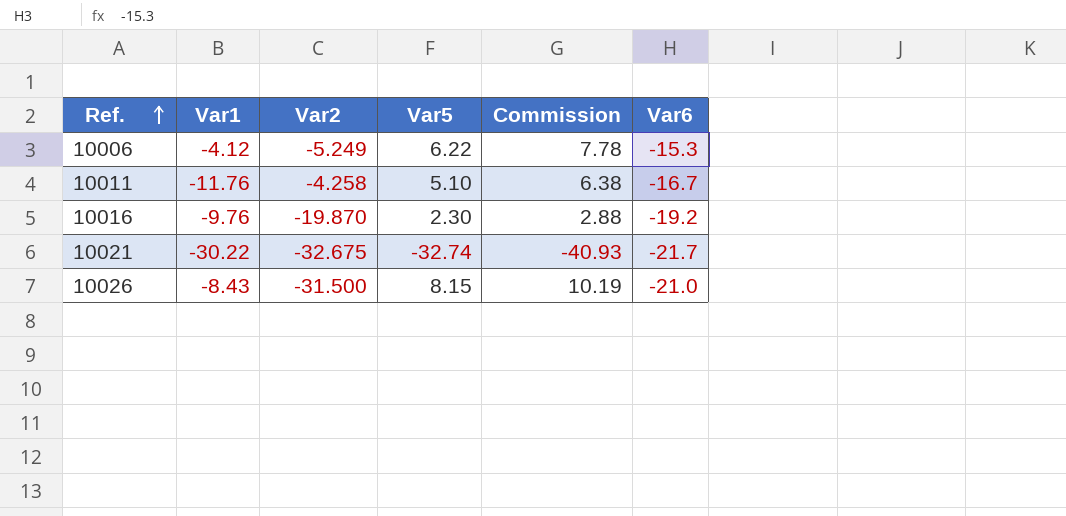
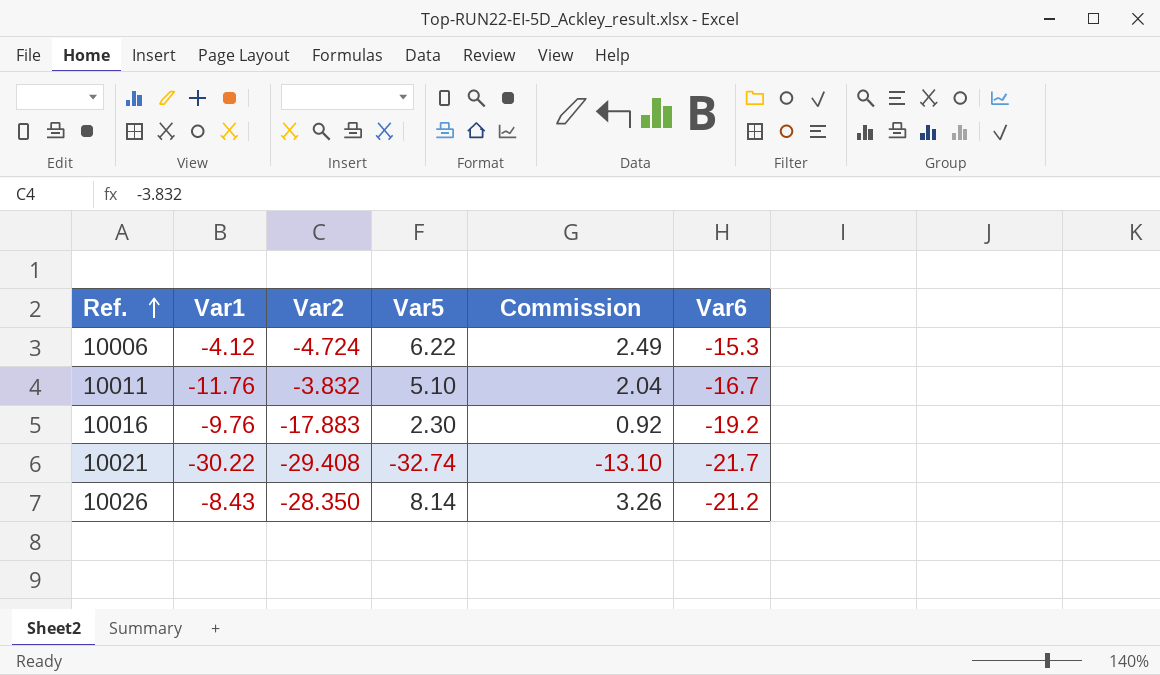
column Commission | formula: [Var5] * 1.25 -> [Var5] * 0.4
10006 | Var2: -5.249 -> -4.724
10011 | Var2: -4.258 -> -3.832
10016 | Var2: -19.870 -> -17.883
10021 | Var2: -32.675 -> -29.408
10026 | Var2: -31.500 -> -28.350
10026 | Var5: 8.15 -> 8.14
10026 | Var6: -21.0 -> -21.2

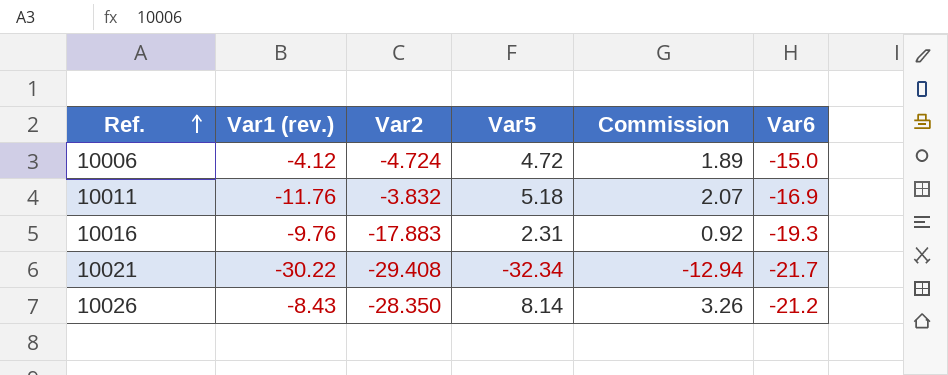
column name: Var1 -> Var1 (rev.)
10006 | Var5: 6.22 -> 4.72
10006 | Commission: 2.49 -> 1.89
10006 | Var6: -15.3 -> -15.0
10011 | Var5: 5.10 -> 5.18
10011 | Commission: 2.04 -> 2.07
10011 | Var6: -16.7 -> -16.9
10016 | Var5: 2.30 -> 2.31
10016 | Var6: -19.2 -> -19.3
10021 | Var5: -32.74 -> -32.34
10021 | Commission: -13.10 -> -12.94

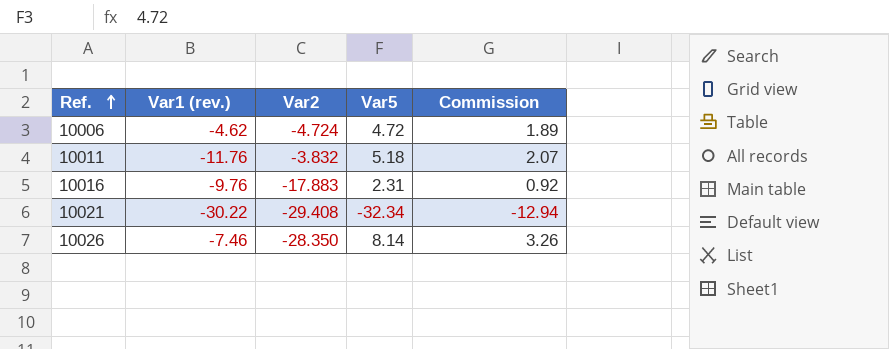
column Var6 | position: 6 -> none
10006 | Var1 (rev.): -4.12 -> -4.62
10026 | Var1 (rev.): -8.43 -> -7.46

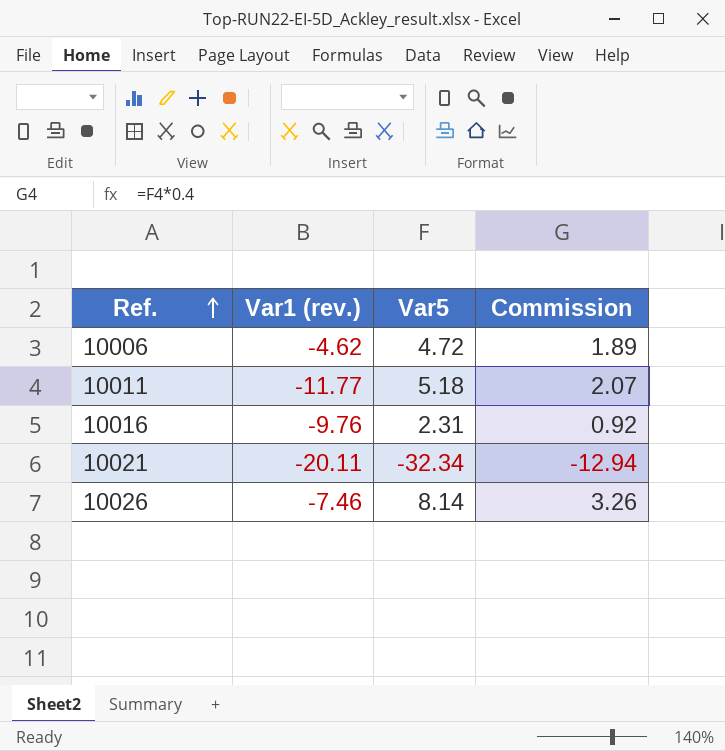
column Var2 | position: 3 -> none
10011 | Var1 (rev.): -11.76 -> -11.77
10021 | Var1 (rev.): -30.22 -> -20.11

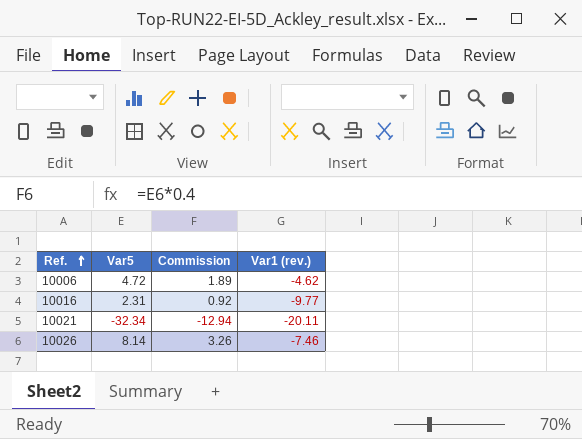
column Var1 (rev.) | position: 2 -> 4
row 10011: -11.77 | 5.18 | 2.07 -> none
10016 | Var1 (rev.): -9.76 -> -9.77

